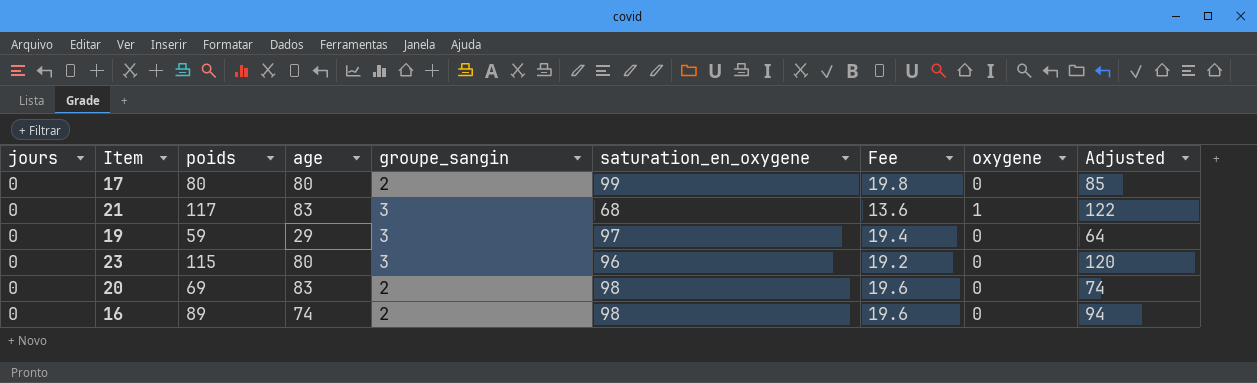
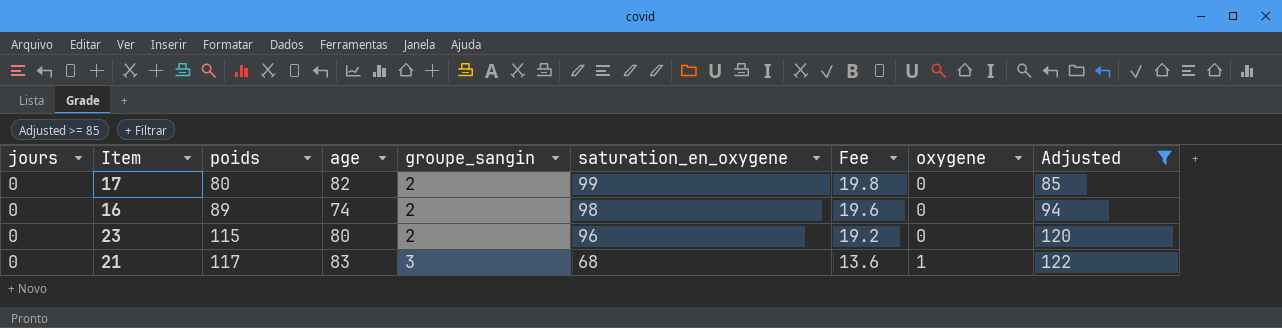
filter: none -> Adjusted >= 85
row order: none -> poids ascending
17 | age: 80 -> 82
23 | groupe_sangin: 3 -> 2

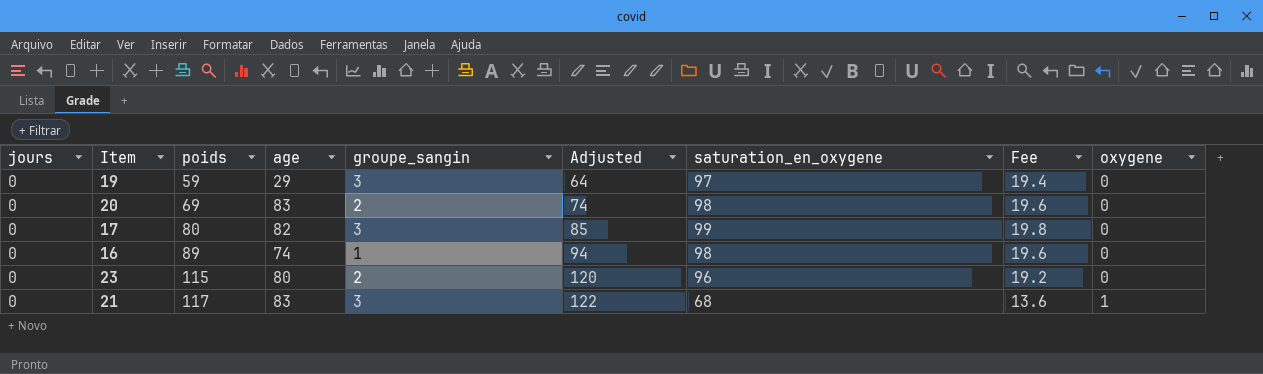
filter: Adjusted >= 85 -> none
column Adjusted | position: 9 -> 6
17 | groupe_sangin: 2 -> 3
16 | groupe_sangin: 2 -> 1

